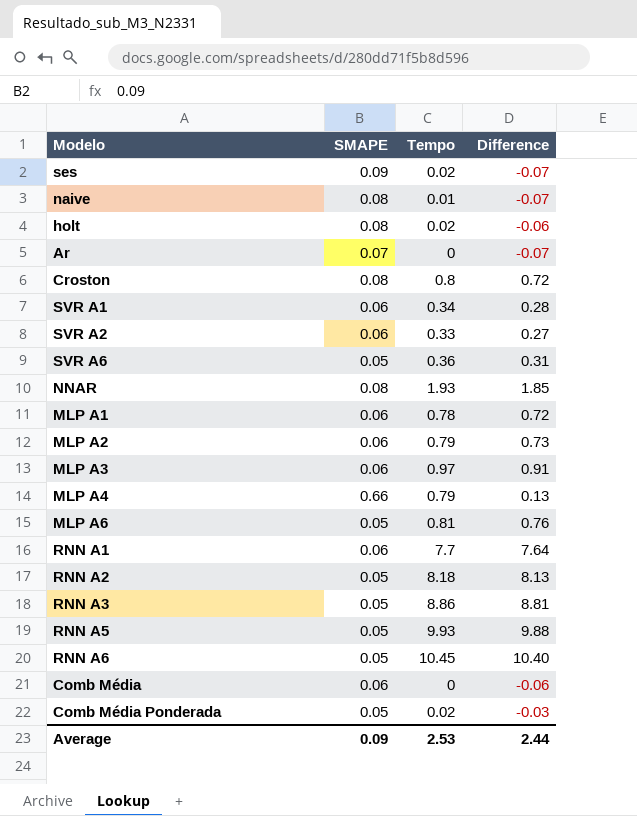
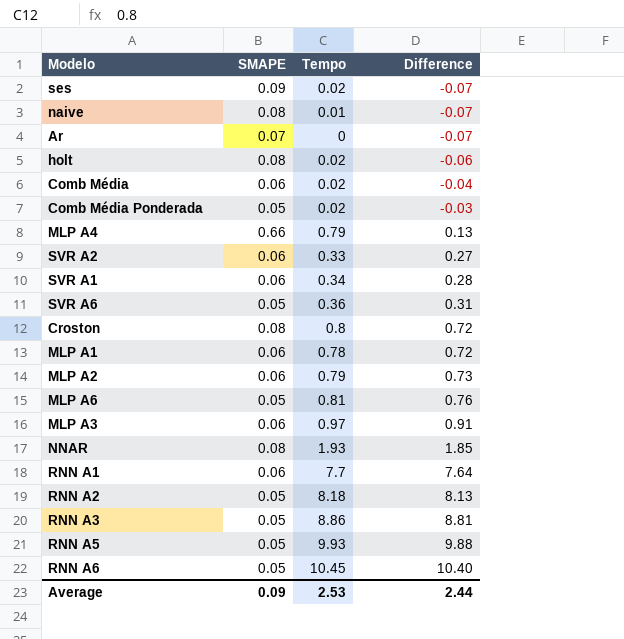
row order: none -> Difference ascending
Comb Média | Tempo: 0 -> 0.02
Comb Média | Difference: -0.06 -> -0.04

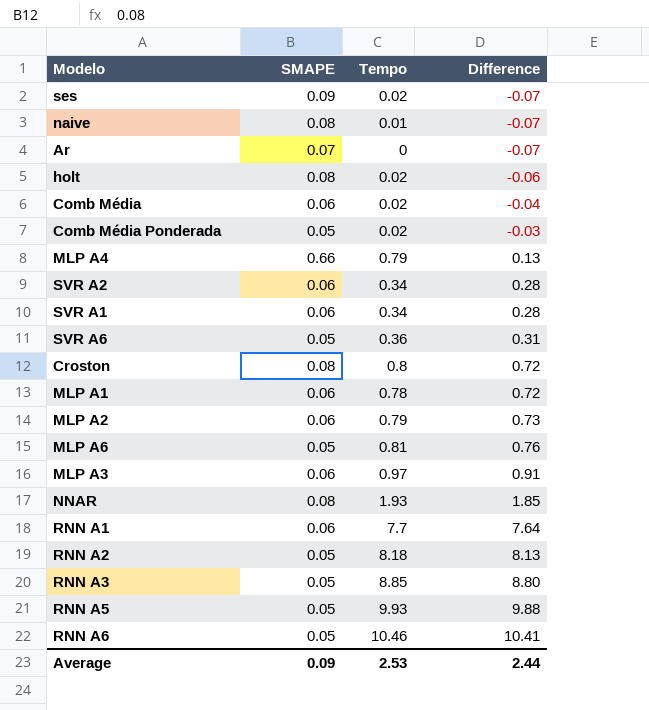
SVR A2 | Tempo: 0.33 -> 0.34
SVR A2 | Difference: 0.27 -> 0.28
RNN A3 | Tempo: 8.86 -> 8.85
RNN A3 | Difference: 8.81 -> 8.80
RNN A6 | Tempo: 10.45 -> 10.46
RNN A6 | Difference: 10.40 -> 10.41

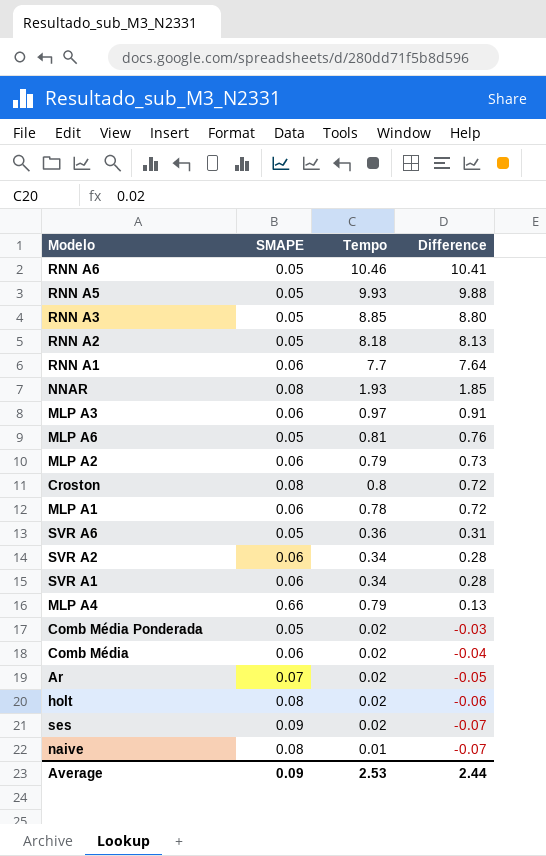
row order: Difference ascending -> Difference descending
Ar | Tempo: 0 -> 0.02
Ar | Difference: -0.07 -> -0.05

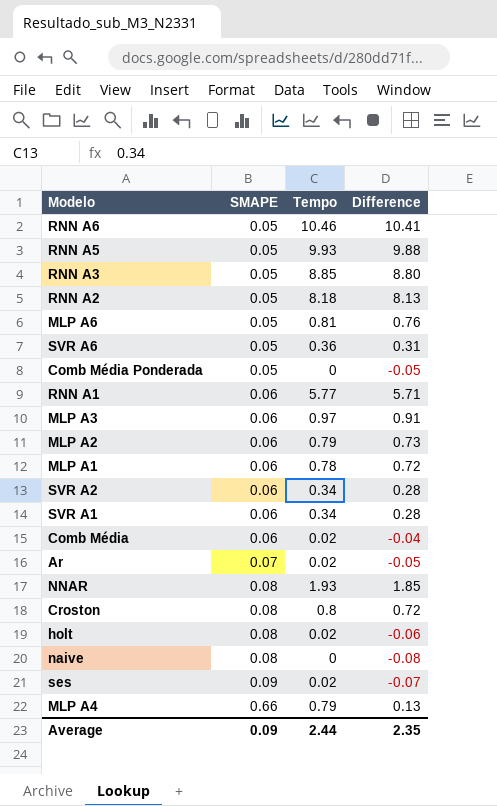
row order: Difference descending -> SMAPE ascending
Comb Média Ponderada | Tempo: 0.02 -> 0
Comb Média Ponderada | Difference: -0.03 -> -0.05
RNN A1 | Tempo: 7.7 -> 5.77
RNN A1 | Difference: 7.64 -> 5.71
naive | Tempo: 0.01 -> 0
naive | Difference: -0.07 -> -0.08
Average | Tempo: 2.53 -> 2.44
Average | Difference: 2.44 -> 2.35

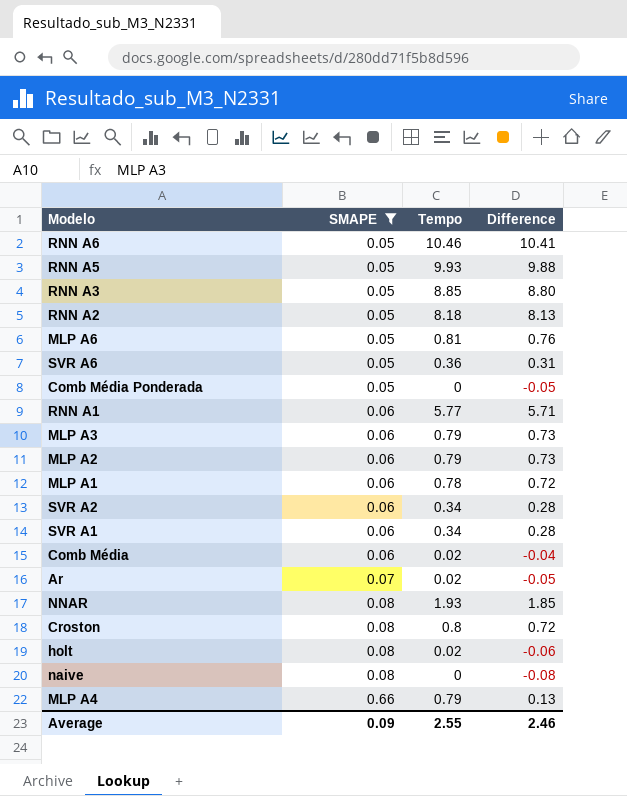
filter: none -> SMAPE != 0.09
MLP A3 | Tempo: 0.97 -> 0.79
MLP A3 | Difference: 0.91 -> 0.73
Average | Tempo: 2.44 -> 2.55
Average | Difference: 2.35 -> 2.46

